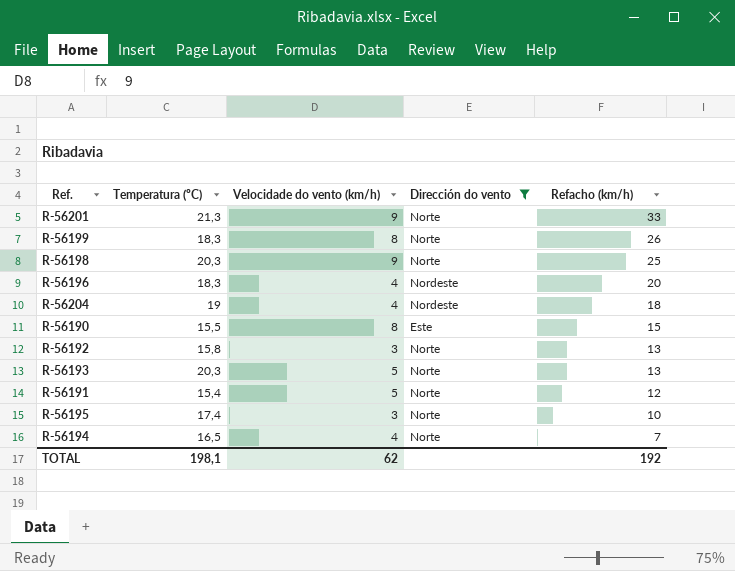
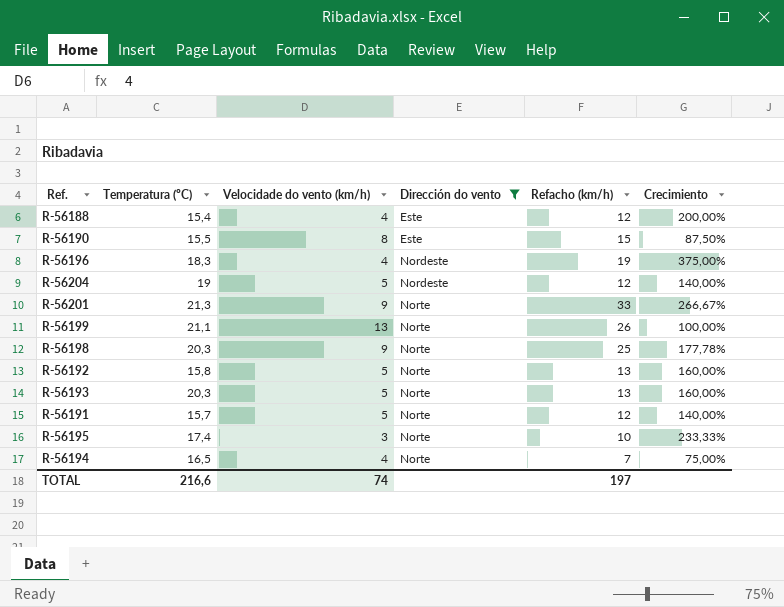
row order: Refacho (km/h) descending -> Dirección do vento ascending
column Crecimiento | formula: none -> ([Refacho (km/h)] - [Velocidade do vento (km/h)]) / [Velocidade do vento (km/h)]
row R-56188: none -> 15,4 | 4 | Este | 12 | 200,00%
R-56196 | Refacho (km/h): 20 -> 19
R-56204 | Velocidade do vento (km/h): 4 -> 5
R-56204 | Refacho (km/h): 18 -> 12
R-56199 | Temperatura (ºC): 18,3 -> 21,1
R-56199 | Velocidade do vento (km/h): 8 -> 13
R-56192 | Velocidade do vento (km/h): 3 -> 5
R-56191 | Temperatura (ºC): 15,4 -> 15,7
TOTAL | Temperatura (ºC): 198,1 -> 216,6
TOTAL | Velocidade do vento (km/h): 62 -> 74
TOTAL | Refacho (km/h): 192 -> 197

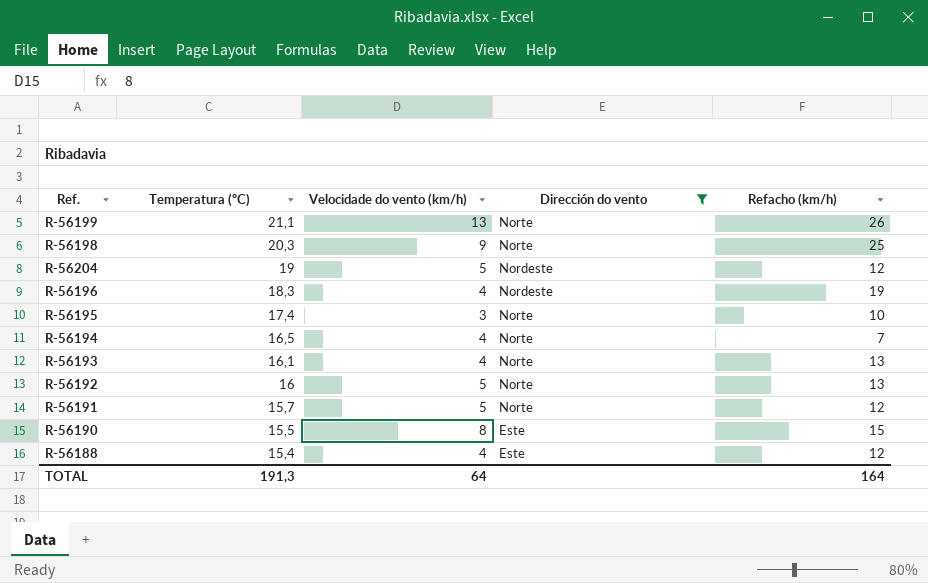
row order: Dirección do vento ascending -> Temperatura (ºC) descending
column Crecimiento | formula: ([Refacho (km/h)] - [Velocidade do vento (km/h)]) / [Velocidade do vento (km/h)] -> none
row R-56201: 21,3 | 9 | Norte | 33 | 266,67% -> none
R-56193 | Temperatura (ºC): 20,3 -> 16,1
R-56193 | Velocidade do vento (km/h): 5 -> 4
R-56192 | Temperatura (ºC): 15,8 -> 16
TOTAL | Temperatura (ºC): 216,6 -> 191,3
TOTAL | Velocidade do vento (km/h): 74 -> 64
TOTAL | Refacho (km/h): 197 -> 164

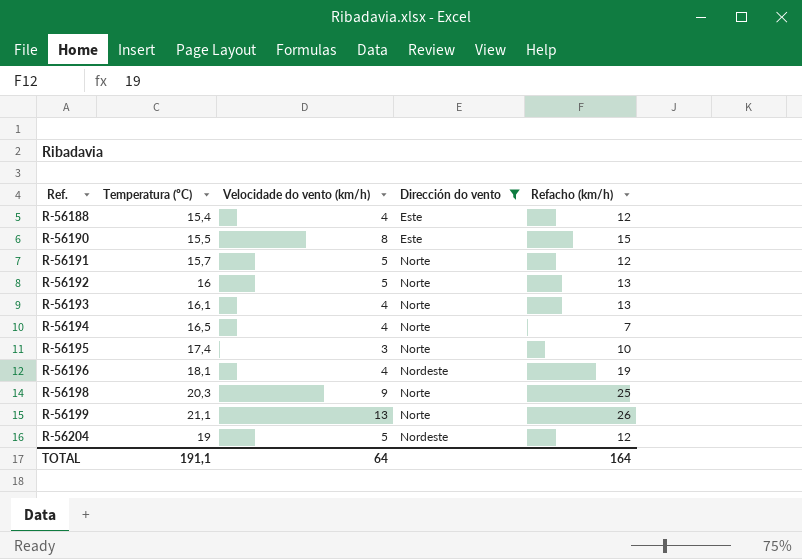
row order: Temperatura (ºC) descending -> Ref. ascending
R-56196 | Temperatura (ºC): 18,3 -> 18,1
TOTAL | Temperatura (ºC): 191,3 -> 191,1

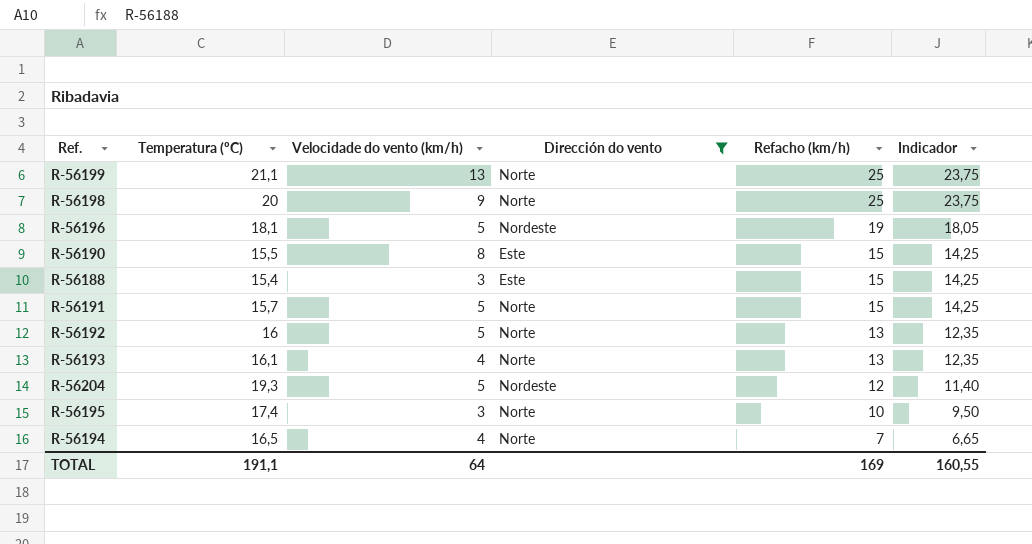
row order: Ref. ascending -> Refacho (km/h) descending
column Indicador | formula: none -> [Refacho (km/h)] * 0,95
R-56199 | Refacho (km/h): 26 -> 25
R-56198 | Temperatura (ºC): 20,3 -> 20
R-56196 | Velocidade do vento (km/h): 4 -> 5
R-56188 | Velocidade do vento (km/h): 4 -> 3
R-56188 | Refacho (km/h): 12 -> 15
R-56191 | Refacho (km/h): 12 -> 15
R-56204 | Temperatura (ºC): 19 -> 19,3
TOTAL | Refacho (km/h): 164 -> 169

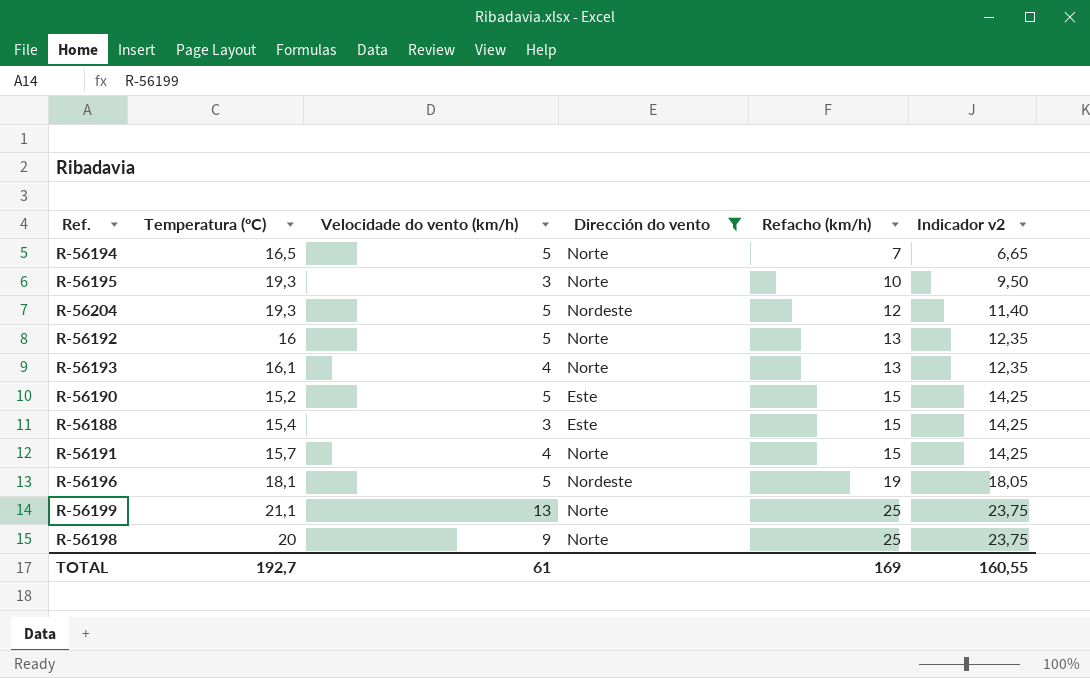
row order: Refacho (km/h) descending -> Refacho (km/h) ascending
column name: Indicador -> Indicador v2
R-56194 | Velocidade do vento (km/h): 4 -> 5
R-56195 | Temperatura (ºC): 17,4 -> 19,3
R-56190 | Temperatura (ºC): 15,5 -> 15,2
R-56190 | Velocidade do vento (km/h): 8 -> 5
R-56191 | Velocidade do vento (km/h): 5 -> 4
TOTAL | Temperatura (ºC): 191,1 -> 192,7
TOTAL | Velocidade do vento (km/h): 64 -> 61

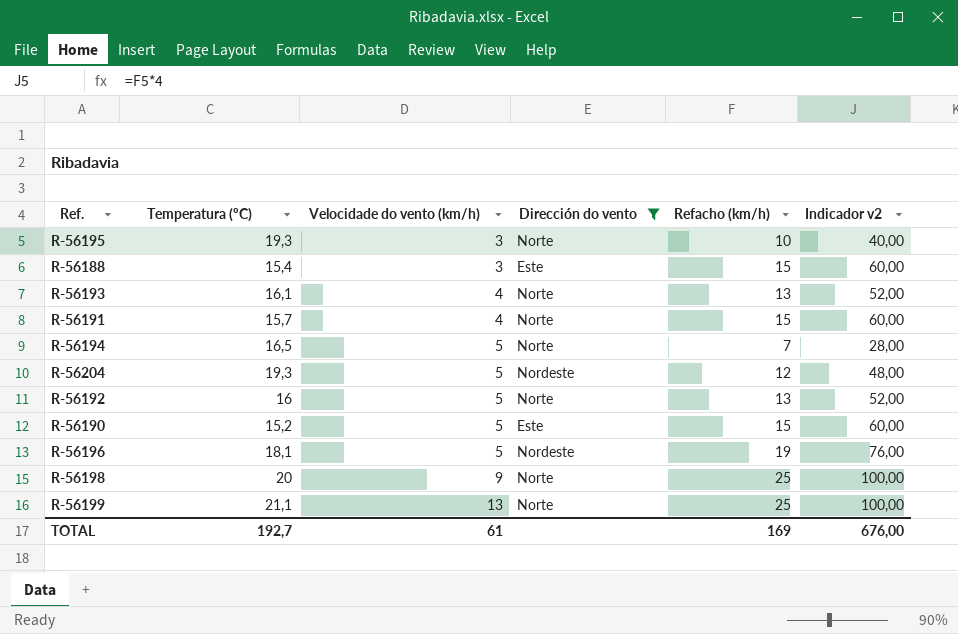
row order: Refacho (km/h) ascending -> Velocidade do vento (km/h) ascending
column Indicador v2 | formula: [Refacho (km/h)] * 0,95 -> [Refacho (km/h)] * 4
TOTAL | Indicador v2: 160,55 -> 676,00

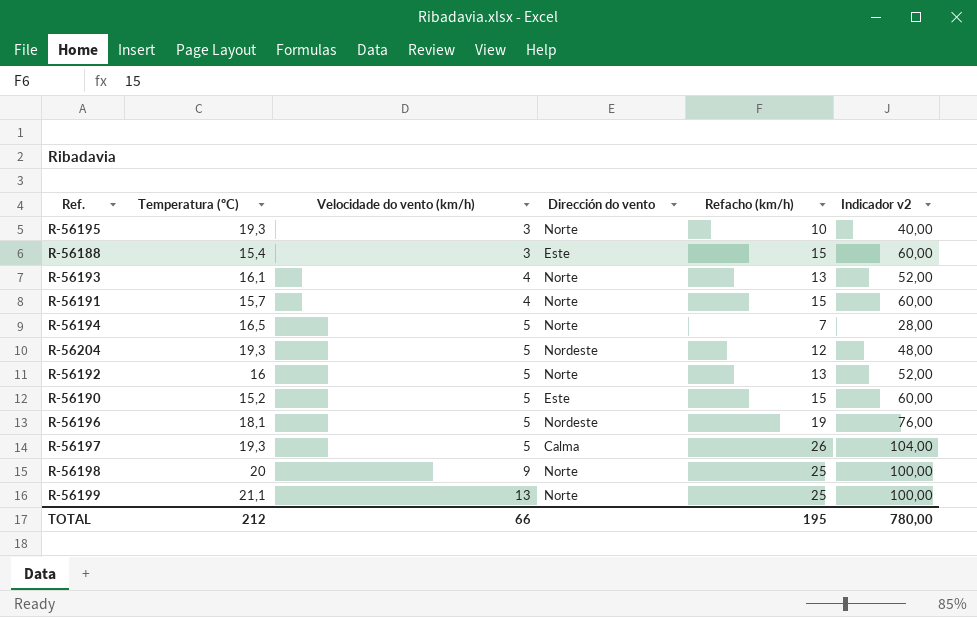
filter: Dirección do vento != Calma -> none
TOTAL | Temperatura (ºC): 192,7 -> 212
TOTAL | Velocidade do vento (km/h): 61 -> 66
TOTAL | Refacho (km/h): 169 -> 195
TOTAL | Indicador v2: 676,00 -> 780,00

